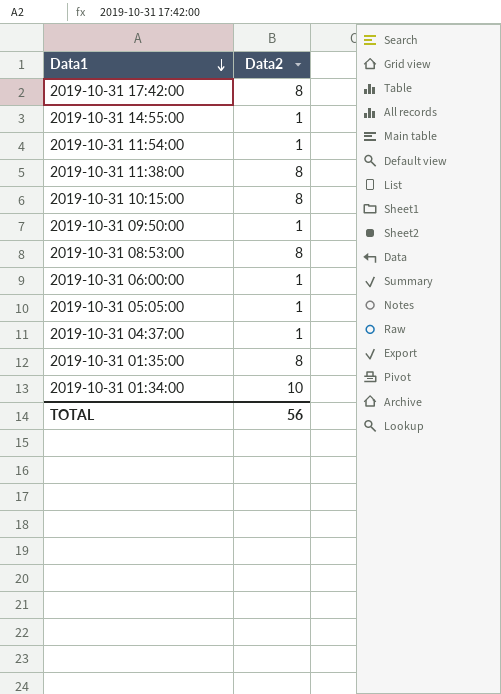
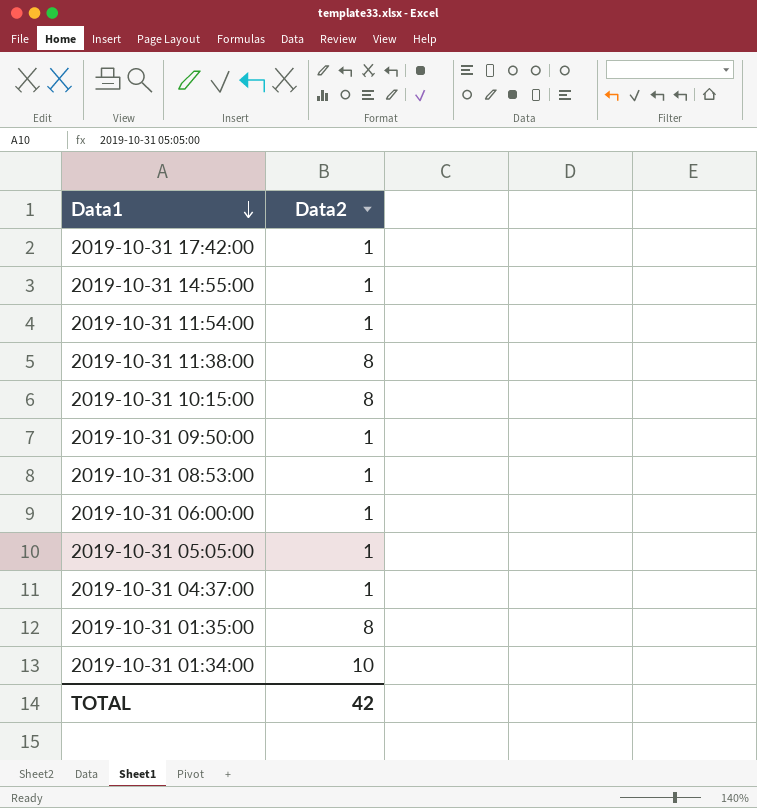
2019-10-31 17:42:00 | Data2: 8 -> 1
2019-10-31 08:53:00 | Data2: 8 -> 1
TOTAL | Data2: 56 -> 42

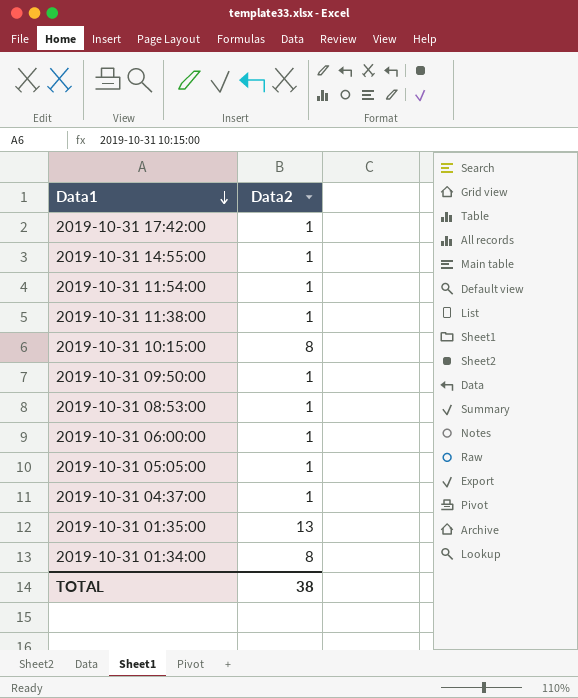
2019-10-31 11:38:00 | Data2: 8 -> 1
2019-10-31 01:35:00 | Data2: 8 -> 13
2019-10-31 01:34:00 | Data2: 10 -> 8
TOTAL | Data2: 42 -> 38

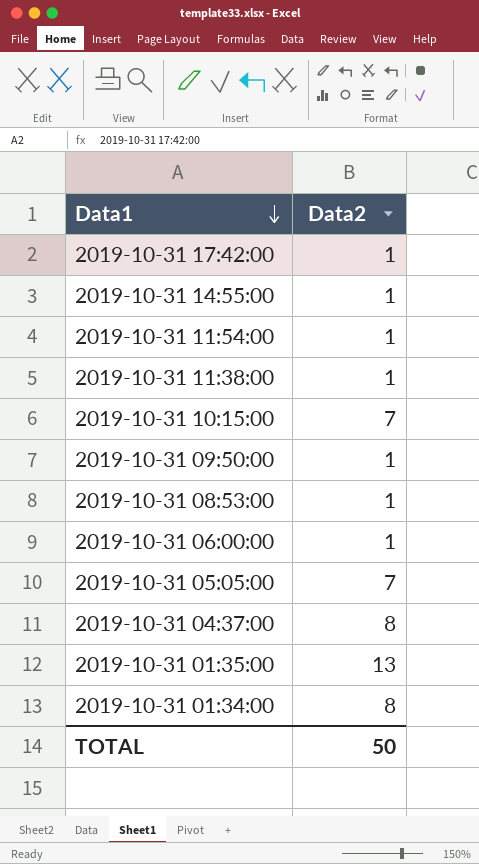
2019-10-31 10:15:00 | Data2: 8 -> 7
2019-10-31 05:05:00 | Data2: 1 -> 7
2019-10-31 04:37:00 | Data2: 1 -> 8
TOTAL | Data2: 38 -> 50

